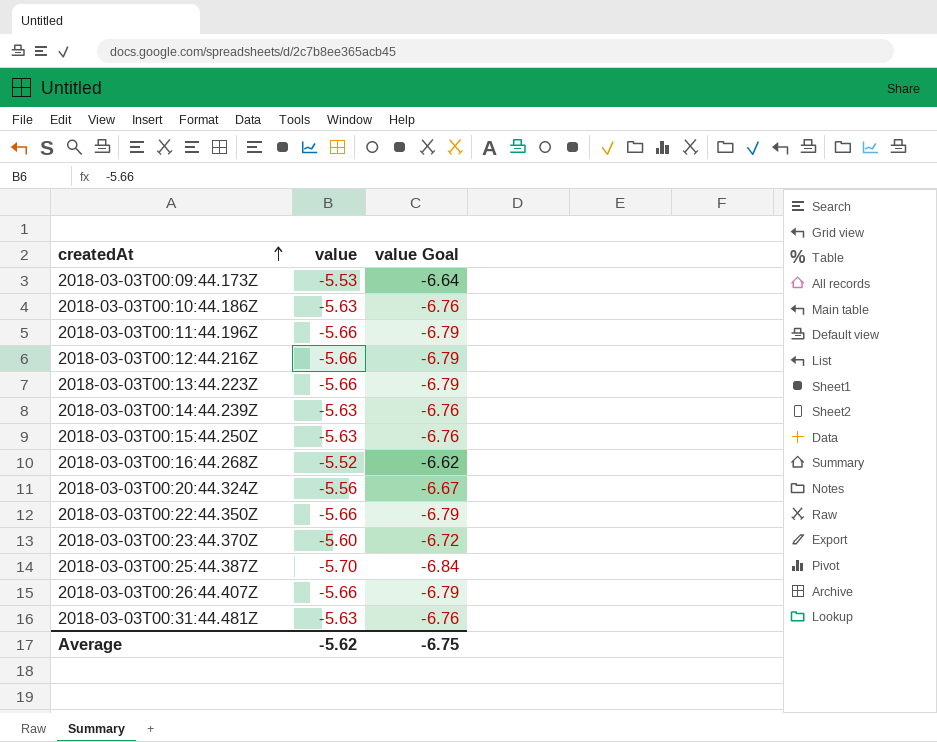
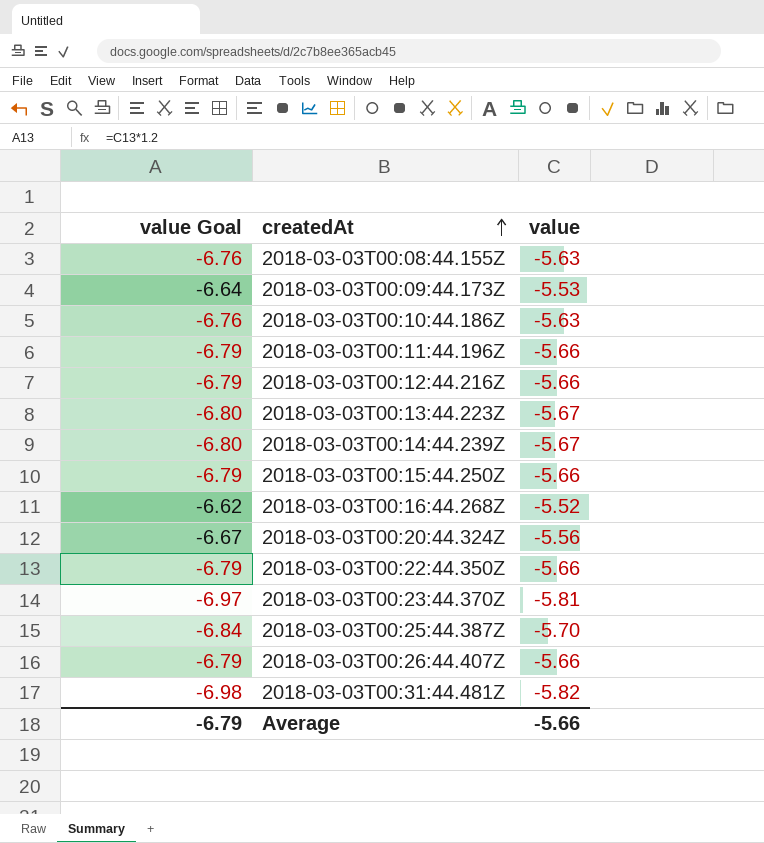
column value Goal | position: 3 -> 1
row 2018-03-03T00:08:44.155Z: none -> -6.76 | -5.63
2018-03-03T00:13:44.223Z | value Goal: -6.79 -> -6.80
2018-03-03T00:13:44.223Z | value: -5.66 -> -5.67
2018-03-03T00:14:44.239Z | value Goal: -6.76 -> -6.80
2018-03-03T00:14:44.239Z | value: -5.63 -> -5.67
2018-03-03T00:15:44.250Z | value Goal: -6.76 -> -6.79
2018-03-03T00:15:44.250Z | value: -5.63 -> -5.66
2018-03-03T00:23:44.370Z | value Goal: -6.72 -> -6.97
2018-03-03T00:23:44.370Z | value: -5.60 -> -5.81
2018-03-03T00:31:44.481Z | value Goal: -6.76 -> -6.98
2018-03-03T00:31:44.481Z | value: -5.63 -> -5.82
Average | value Goal: -6.75 -> -6.79
Average | value: -5.62 -> -5.66

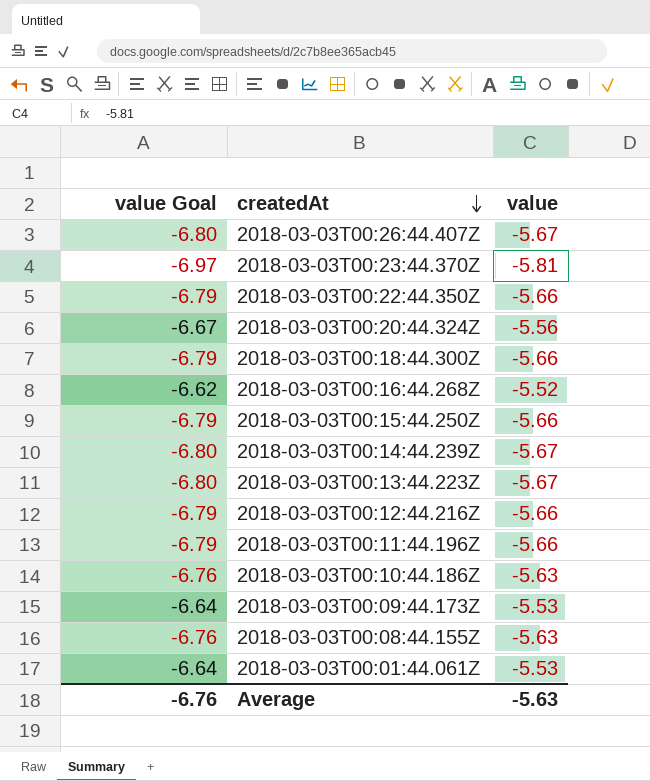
row order: createdAt ascending -> createdAt descending
row 2018-03-03T00:25:44.387Z: -6.84 | -5.70 -> none
row 2018-03-03T00:31:44.481Z: -6.98 | -5.82 -> none
2018-03-03T00:26:44.407Z | value Goal: -6.79 -> -6.80
2018-03-03T00:26:44.407Z | value: -5.66 -> -5.67
row 2018-03-03T00:18:44.300Z: none -> -6.79 | -5.66
row 2018-03-03T00:01:44.061Z: none -> -6.64 | -5.53
Average | value Goal: -6.79 -> -6.76
Average | value: -5.66 -> -5.63

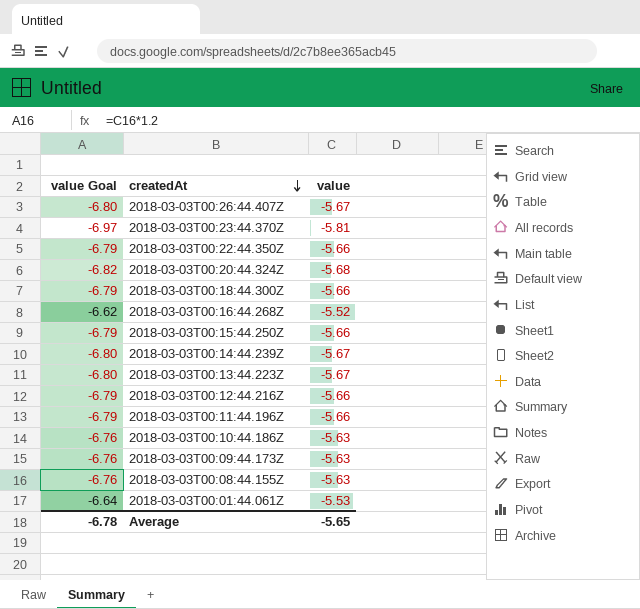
2018-03-03T00:20:44.324Z | value Goal: -6.67 -> -6.82
2018-03-03T00:20:44.324Z | value: -5.56 -> -5.68
2018-03-03T00:09:44.173Z | value Goal: -6.64 -> -6.76
2018-03-03T00:09:44.173Z | value: -5.53 -> -5.63
Average | value Goal: -6.76 -> -6.78
Average | value: -5.63 -> -5.65

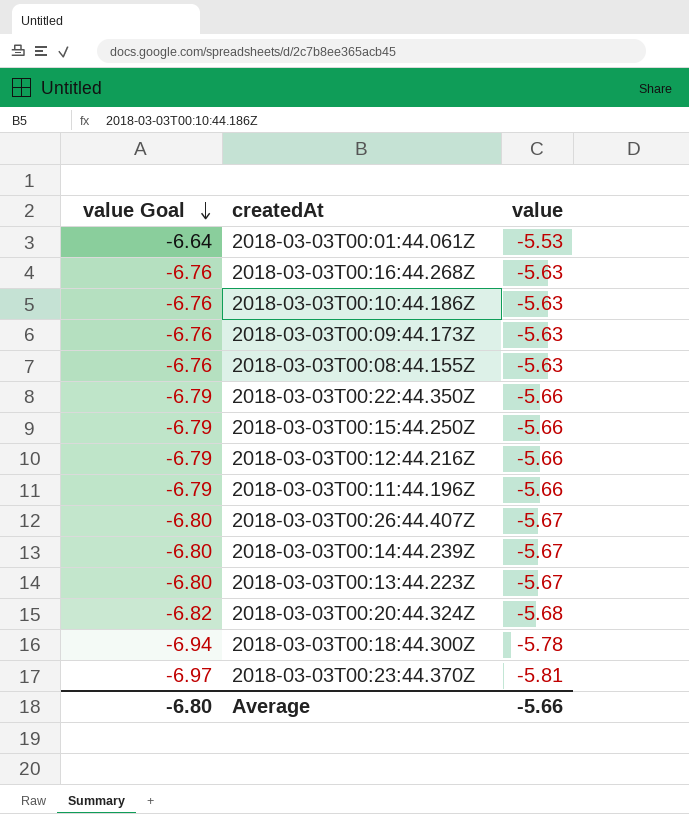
row order: createdAt descending -> value Goal descending
2018-03-03T00:16:44.268Z | value Goal: -6.62 -> -6.76
2018-03-03T00:16:44.268Z | value: -5.52 -> -5.63
2018-03-03T00:18:44.300Z | value Goal: -6.79 -> -6.94
2018-03-03T00:18:44.300Z | value: -5.66 -> -5.78
Average | value Goal: -6.78 -> -6.80
Average | value: -5.65 -> -5.66

